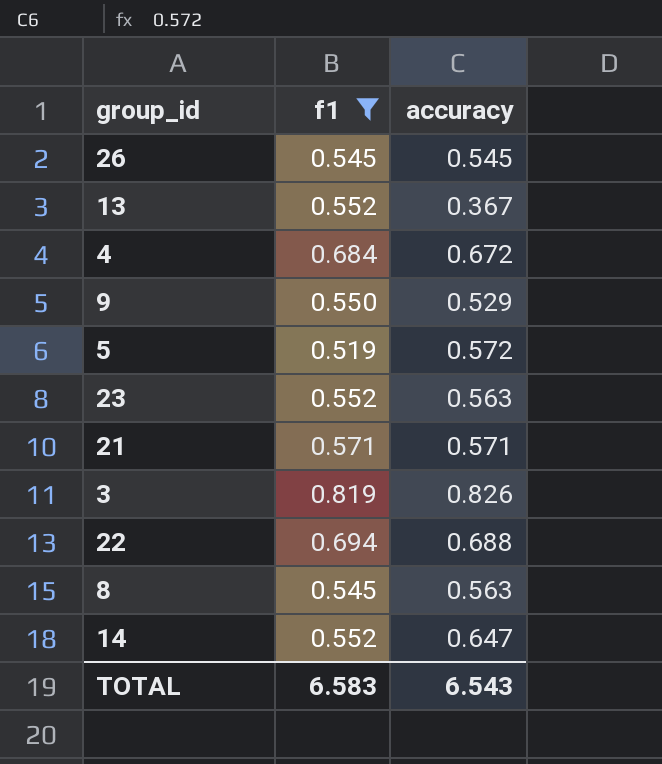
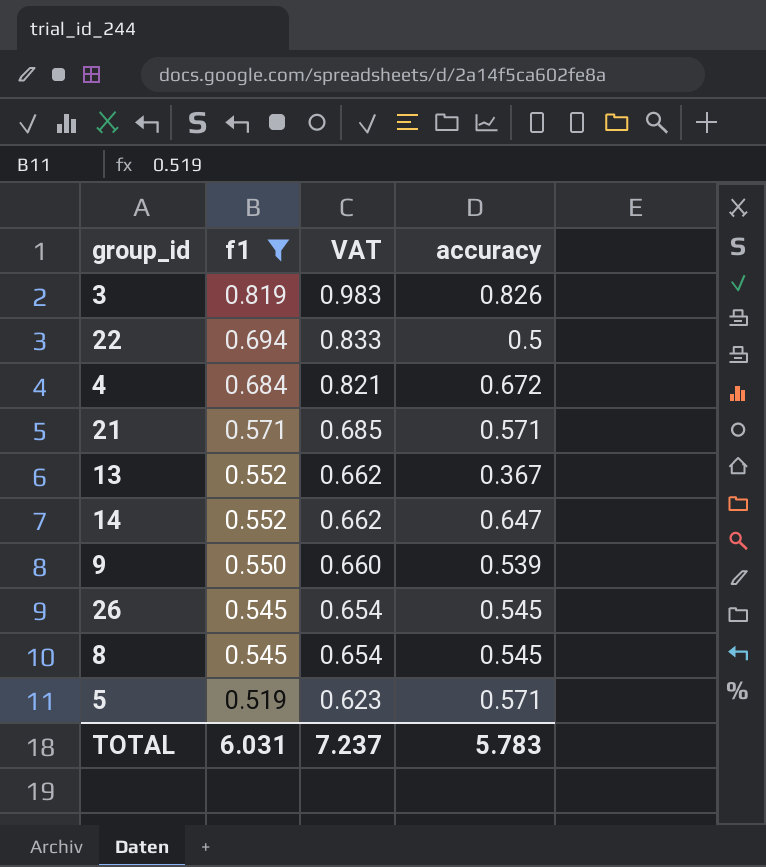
row order: none -> f1 descending
column VAT | formula: none -> [f1] * 1.2
row 23: 0.552 | 0.563 -> none
22 | accuracy: 0.688 -> 0.5
9 | accuracy: 0.529 -> 0.539
8 | accuracy: 0.563 -> 0.545
5 | accuracy: 0.572 -> 0.571
TOTAL | f1: 6.583 -> 6.031
TOTAL | accuracy: 6.543 -> 5.783

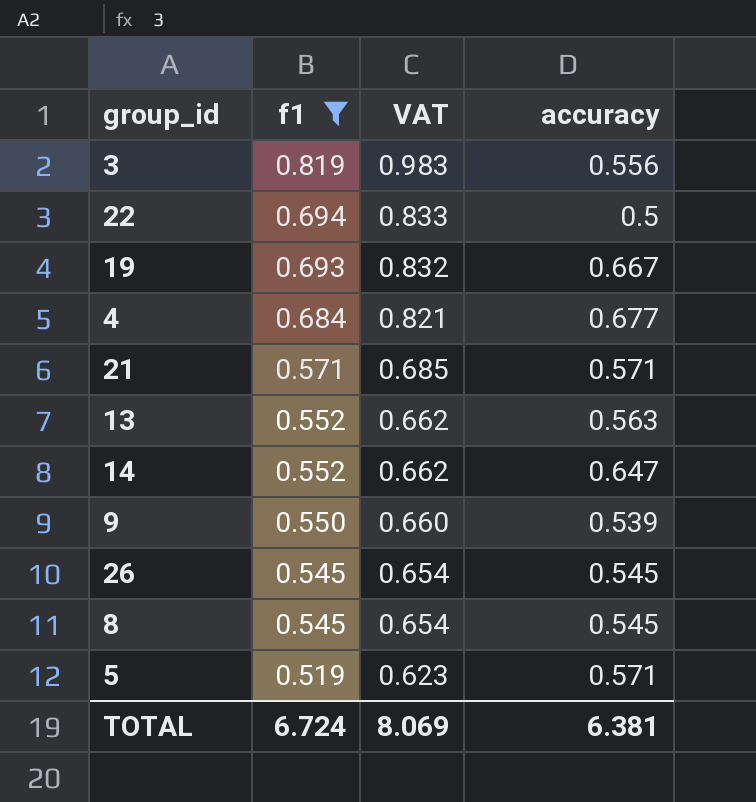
3 | accuracy: 0.826 -> 0.556
row 19: none -> 0.693 | 0.832 | 0.667
4 | accuracy: 0.672 -> 0.677
13 | accuracy: 0.367 -> 0.563
TOTAL | f1: 6.031 -> 6.724
TOTAL | VAT: 7.237 -> 8.069
TOTAL | accuracy: 5.783 -> 6.381

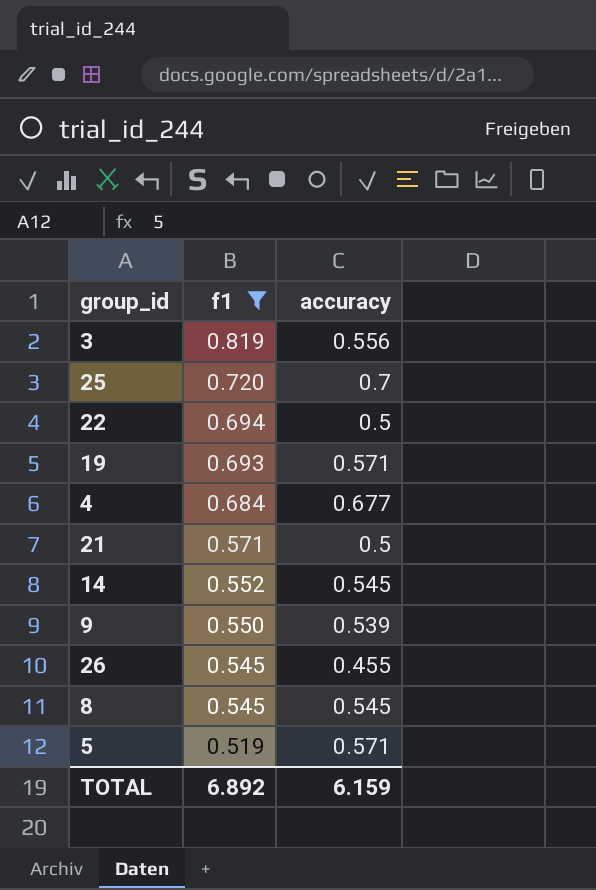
column VAT | formula: [f1] * 1.2 -> none
row 13: 0.552 | 0.662 | 0.563 -> none
row 25: none -> 0.720 | 0.7
19 | accuracy: 0.667 -> 0.571
21 | accuracy: 0.571 -> 0.5
14 | accuracy: 0.647 -> 0.545
26 | accuracy: 0.545 -> 0.455
TOTAL | f1: 6.724 -> 6.892
TOTAL | accuracy: 6.381 -> 6.159

